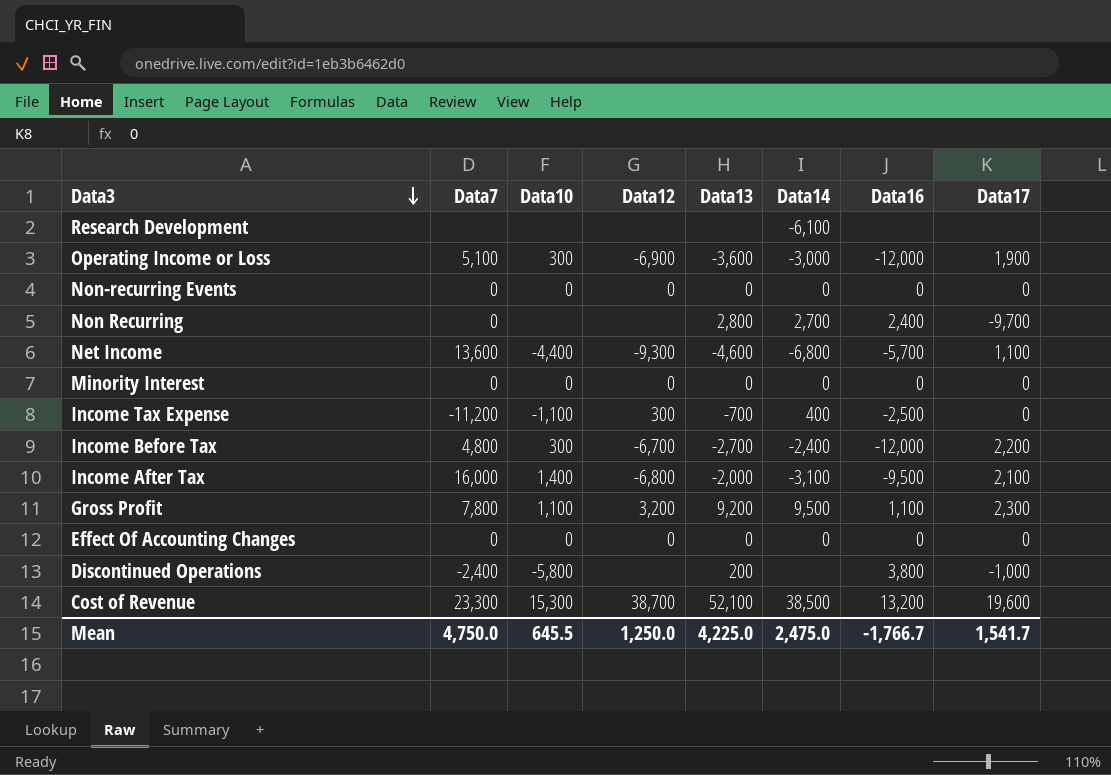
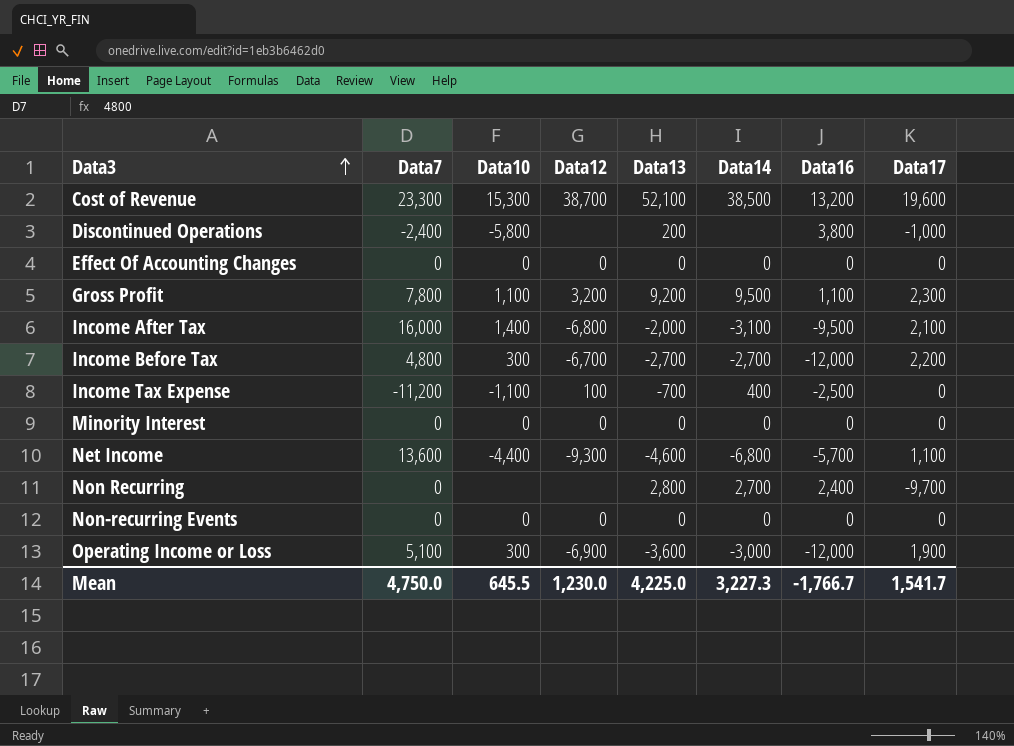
row order: Data3 descending -> Data3 ascending
row Research Development: none | none | none | none | -6,100 | none | none -> none
Income Before Tax | Data14: -2,400 -> -2,700
Income Tax Expense | Data12: 300 -> 100
Mean | Data12: 1,250.0 -> 1,230.0
Mean | Data14: 2,475.0 -> 3,227.3

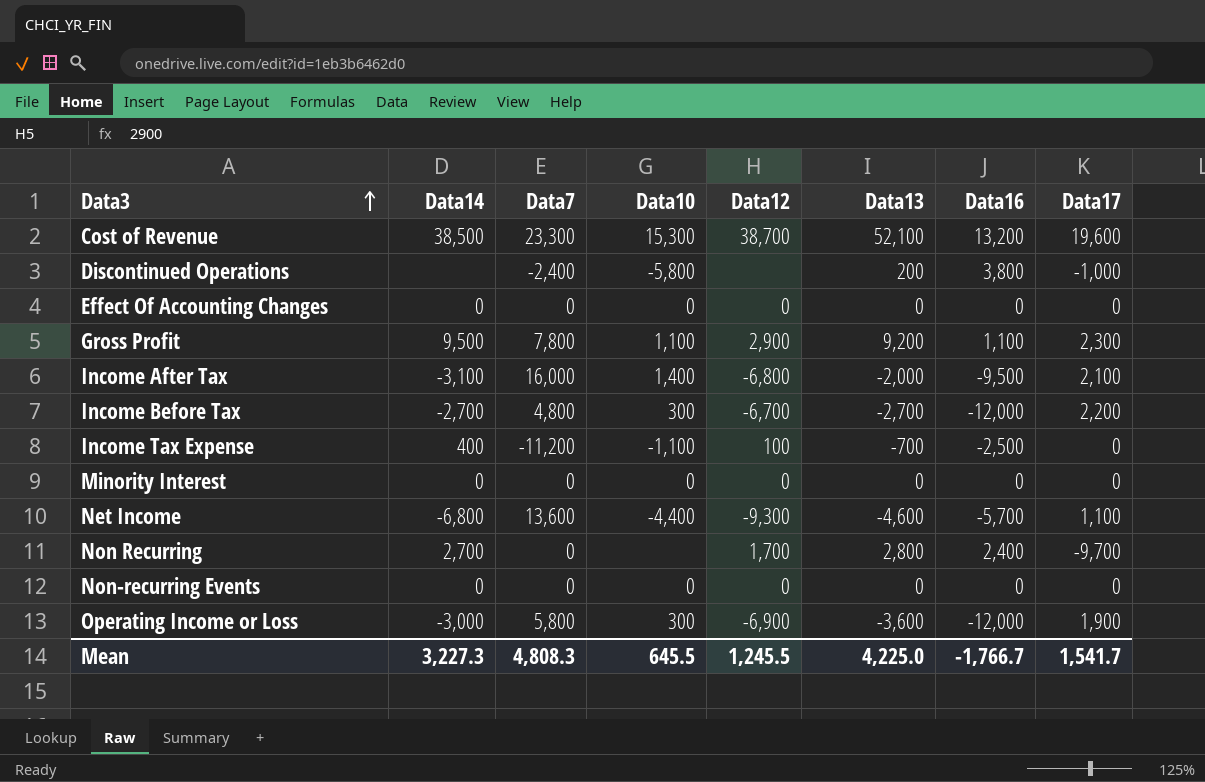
column Data14 | position: 6 -> 2
Gross Profit | Data12: 3,200 -> 2,900
Non Recurring | Data12: none -> 1,700
Operating Income or Loss | Data7: 5,100 -> 5,800
Mean | Data7: 4,750.0 -> 4,808.3
Mean | Data12: 1,230.0 -> 1,245.5

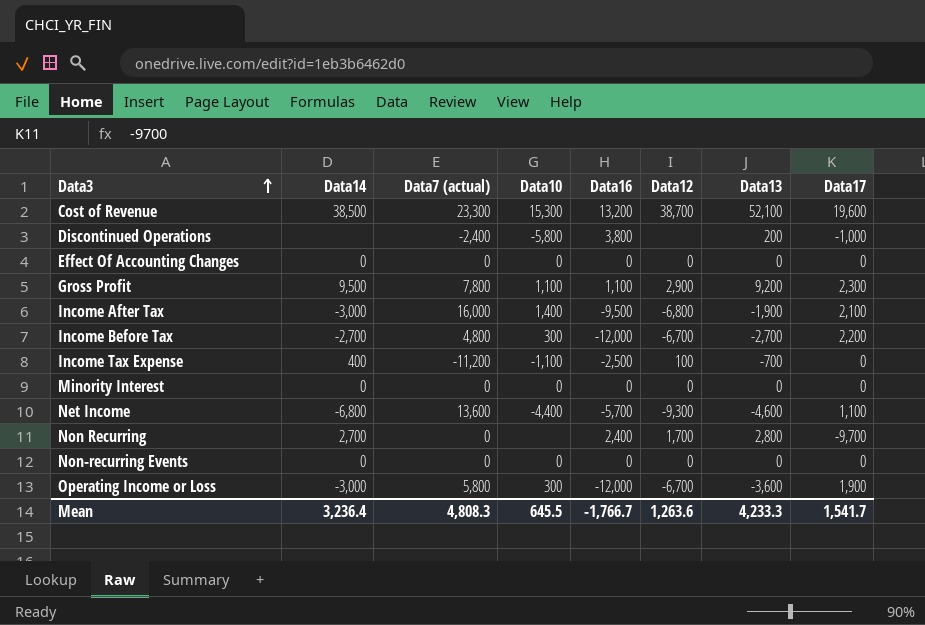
column name: Data7 -> Data7 (actual)
column Data16 | position: 7 -> 5
Income After Tax | Data14: -3,100 -> -3,000
Income After Tax | Data13: -2,000 -> -1,900
Operating Income or Loss | Data12: -6,900 -> -6,700
Mean | Data14: 3,227.3 -> 3,236.4
Mean | Data12: 1,245.5 -> 1,263.6
Mean | Data13: 4,225.0 -> 4,233.3

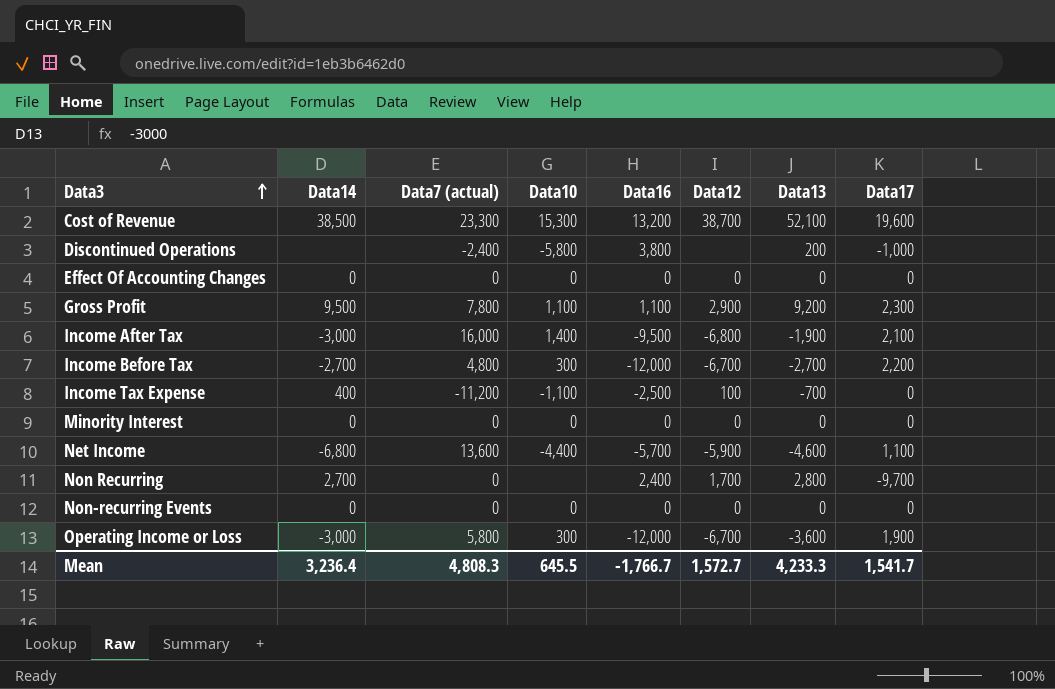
Net Income | Data12: -9,300 -> -5,900
Mean | Data12: 1,263.6 -> 1,572.7

